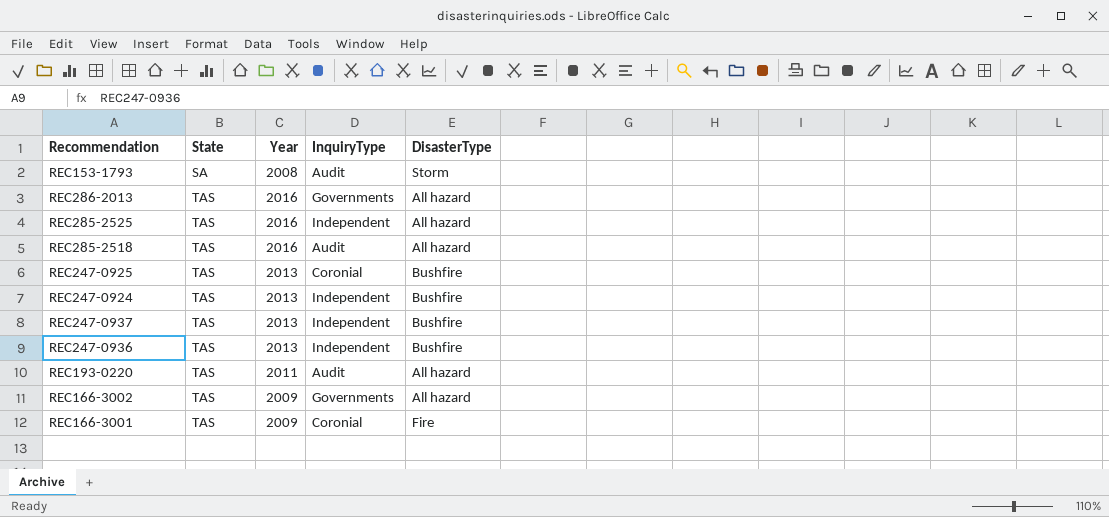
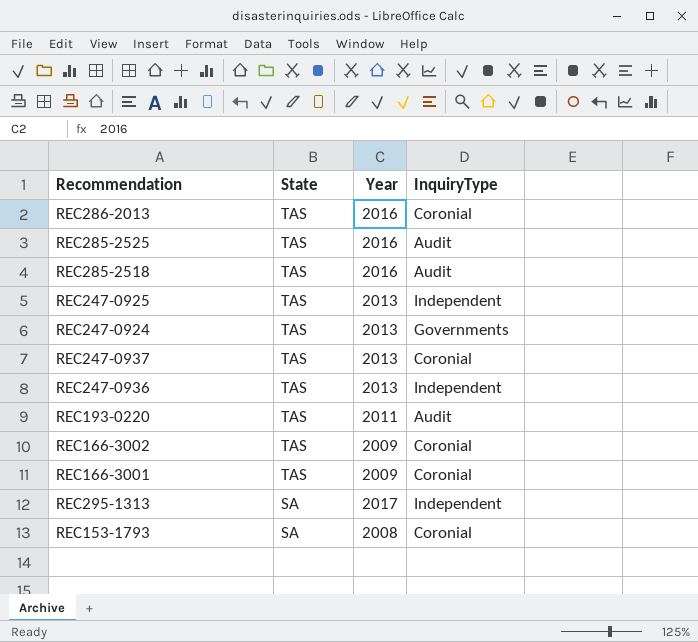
row order: State ascending -> State descending
column DisasterType | position: 5 -> none
REC286-2013 | InquiryType: Governments -> Coronial
REC285-2525 | InquiryType: Independent -> Audit
REC247-0925 | InquiryType: Coronial -> Independent
REC247-0924 | InquiryType: Independent -> Governments
REC247-0937 | InquiryType: Independent -> Coronial
REC166-3002 | InquiryType: Governments -> Coronial
row REC295-1313: none -> SA | 2017 | Independent
REC153-1793 | InquiryType: Audit -> Coronial

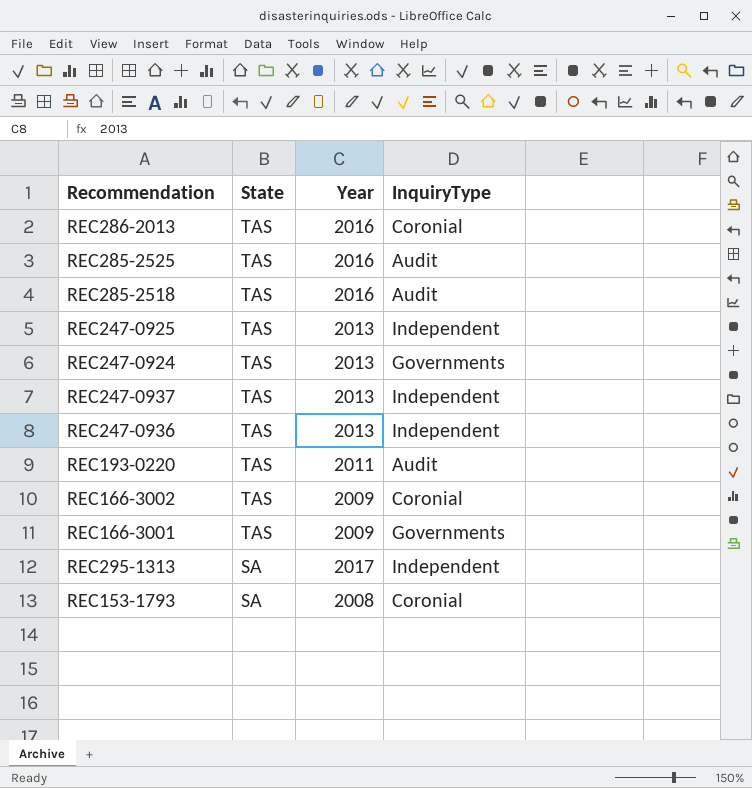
REC247-0937 | InquiryType: Coronial -> Independent
REC166-3001 | InquiryType: Coronial -> Governments

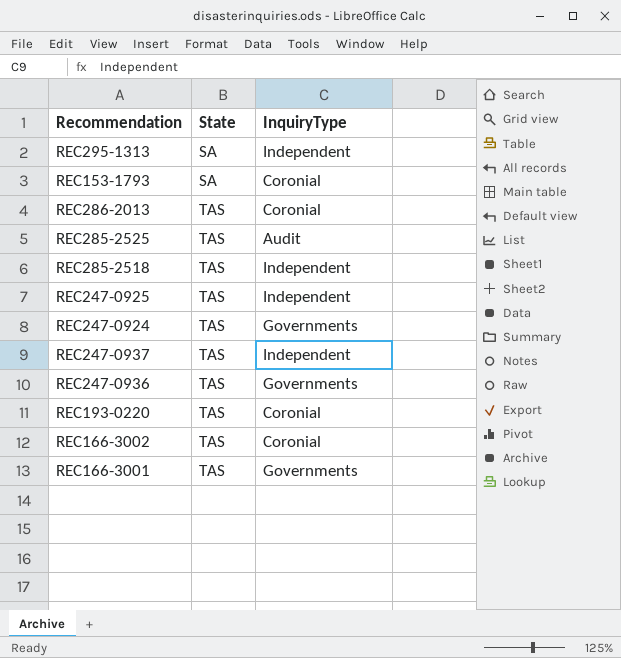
row order: State descending -> State ascending
column Year | position: 3 -> none
REC285-2518 | InquiryType: Audit -> Independent
REC247-0936 | InquiryType: Independent -> Governments
REC193-0220 | InquiryType: Audit -> Coronial

